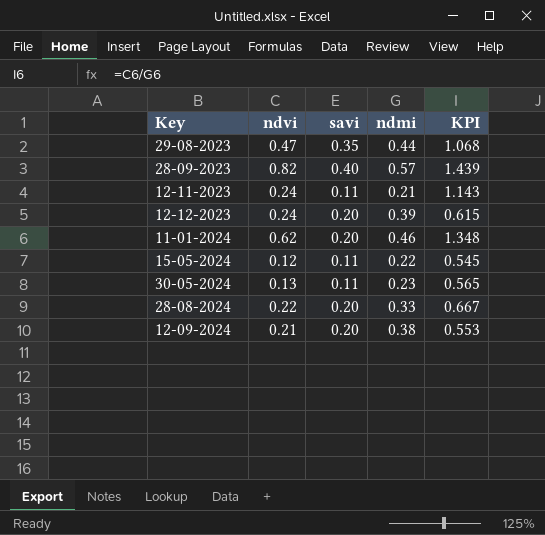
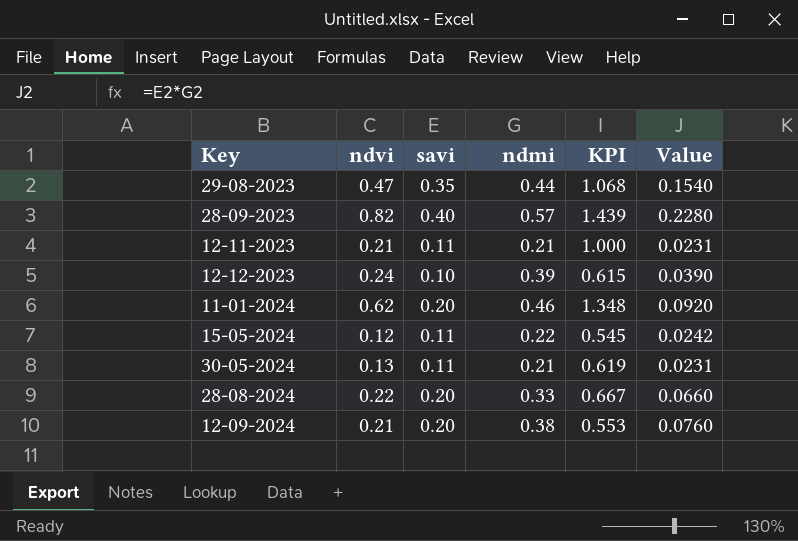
column Value | formula: none -> [savi] * [ndmi]
12-11-2023 | ndvi: 0.24 -> 0.21
12-11-2023 | KPI: 1.143 -> 1.000
12-12-2023 | savi: 0.20 -> 0.10
30-05-2024 | ndmi: 0.23 -> 0.21
30-05-2024 | KPI: 0.565 -> 0.619

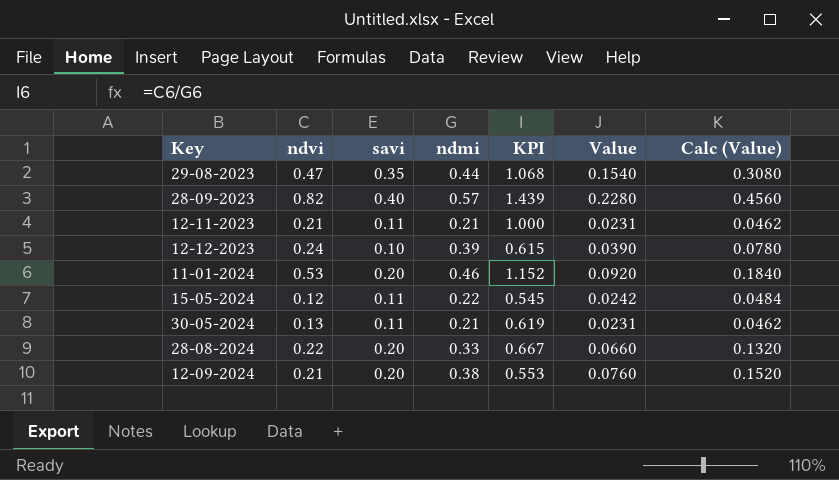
column Calc (Value) | formula: none -> [Value] * 2
11-01-2024 | ndvi: 0.62 -> 0.53
11-01-2024 | KPI: 1.348 -> 1.152

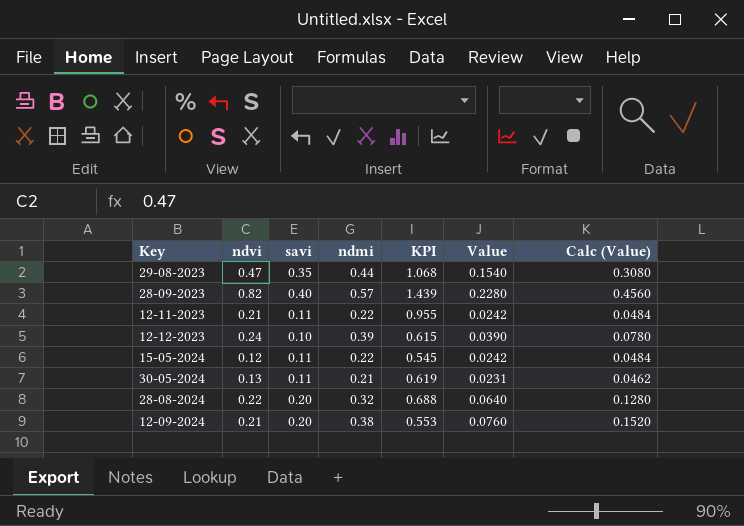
row 11-01-2024: 0.53 | 0.20 | 0.46 | 1.152 | 0.0920 | 0.1840 -> none
12-11-2023 | ndmi: 0.21 -> 0.22
12-11-2023 | KPI: 1.000 -> 0.955
12-11-2023 | Value: 0.0231 -> 0.0242
12-11-2023 | Calc (Value): 0.0462 -> 0.0484
28-08-2024 | ndmi: 0.33 -> 0.32
28-08-2024 | KPI: 0.667 -> 0.688
28-08-2024 | Value: 0.0660 -> 0.0640
28-08-2024 | Calc (Value): 0.1320 -> 0.1280

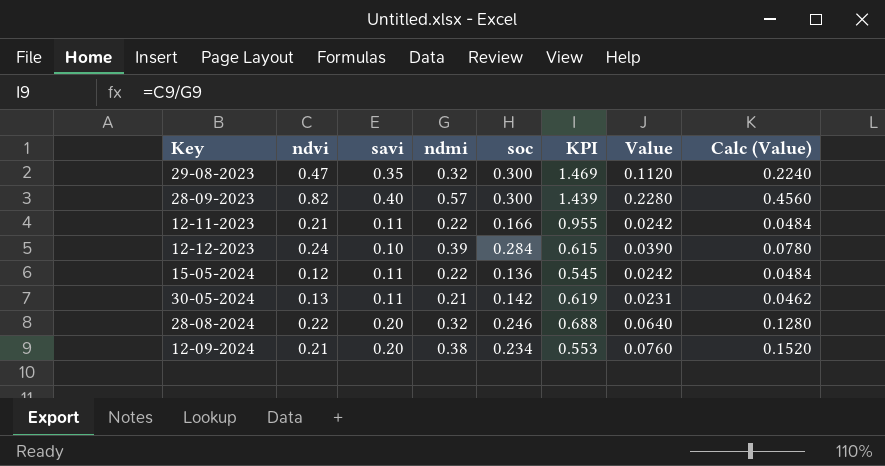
column soc | position: none -> 5
29-08-2023 | ndmi: 0.44 -> 0.32
29-08-2023 | KPI: 1.068 -> 1.469
29-08-2023 | Value: 0.1540 -> 0.1120
29-08-2023 | Calc (Value): 0.3080 -> 0.2240

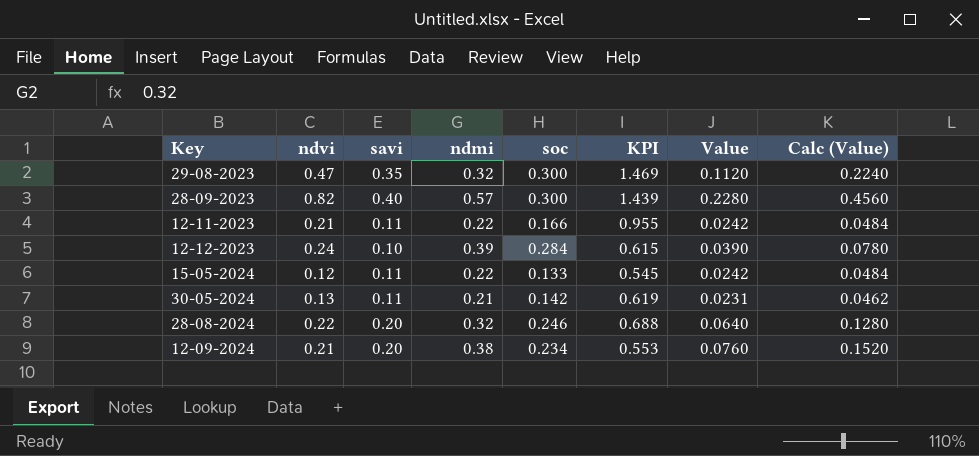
15-05-2024 | soc: 0.136 -> 0.133

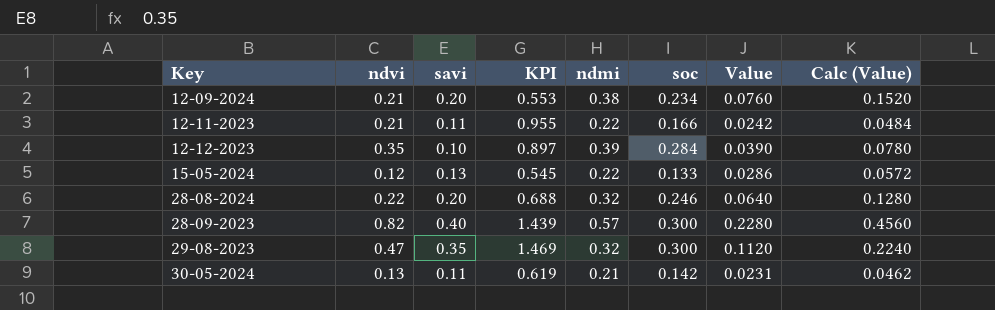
row order: none -> Key ascending
column KPI | position: 6 -> 4
12-12-2023 | ndvi: 0.24 -> 0.35
12-12-2023 | KPI: 0.615 -> 0.897
15-05-2024 | savi: 0.11 -> 0.13
15-05-2024 | Value: 0.0242 -> 0.0286
15-05-2024 | Calc (Value): 0.0484 -> 0.0572

